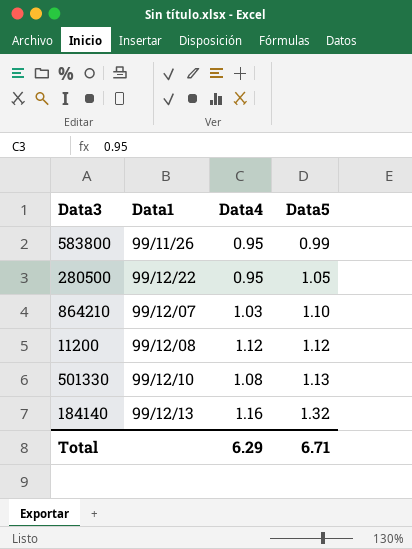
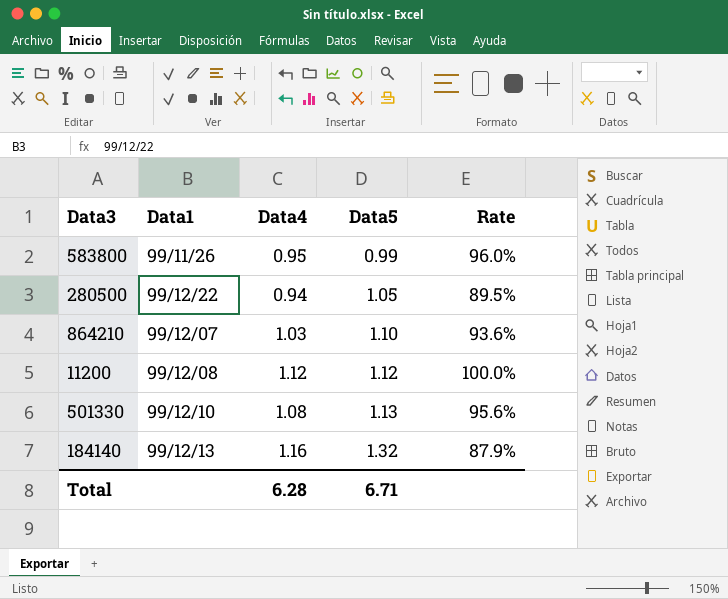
column Rate | formula: none -> [Data4] / [Data5]
280500 | Data4: 0.95 -> 0.94
Total | Data4: 6.29 -> 6.28

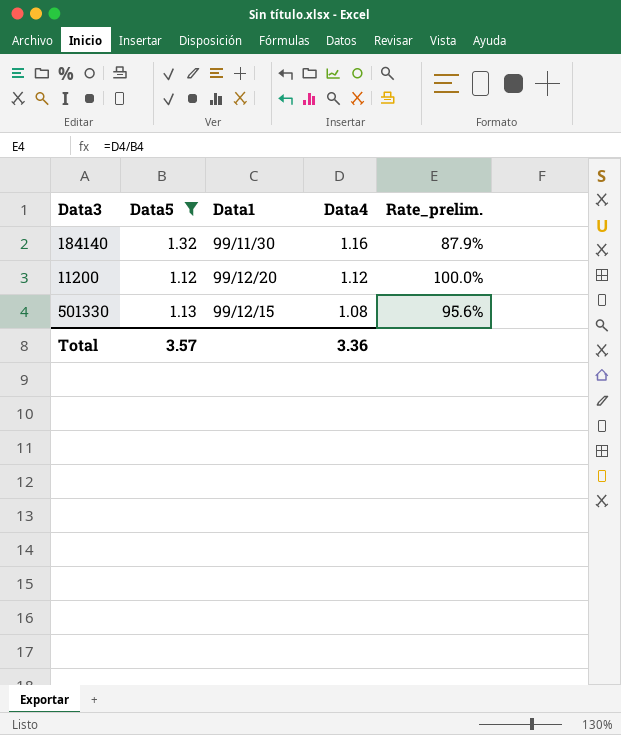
filter: none -> Data5 >= 1.12
row order: Data5 ascending -> Data4 descending
column Data5 | position: 4 -> 2
column name: Rate -> Rate_prelim.
184140 | Data1: 99/12/13 -> 99/11/30
11200 | Data1: 99/12/08 -> 99/12/20
501330 | Data1: 99/12/10 -> 99/12/15
Total | Data5: 6.71 -> 3.57
Total | Data4: 6.28 -> 3.36

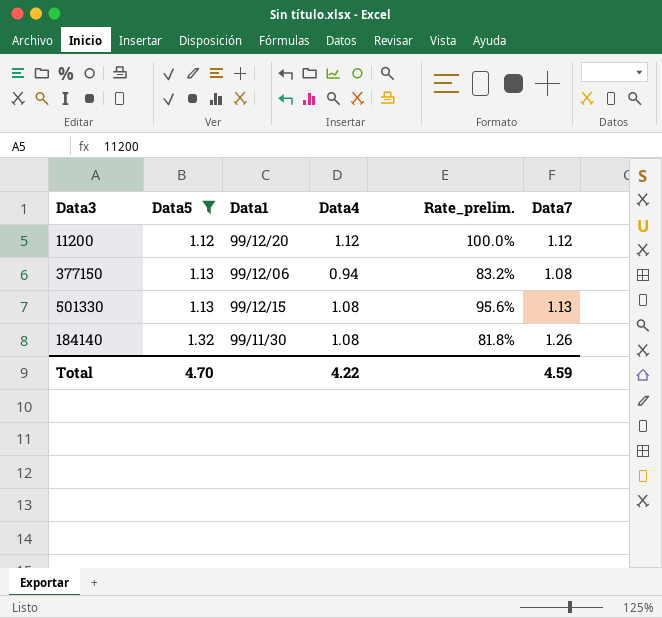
row order: Data4 descending -> Data5 ascending
column Data7 | position: none -> 6
row 377150: none -> 1.13 | 99/12/06 | 0.94 | 83.2% | 1.08
184140 | Data4: 1.16 -> 1.08
184140 | Rate_prelim.: 87.9% -> 81.8%
Total | Data5: 3.57 -> 4.70
Total | Data4: 3.36 -> 4.22

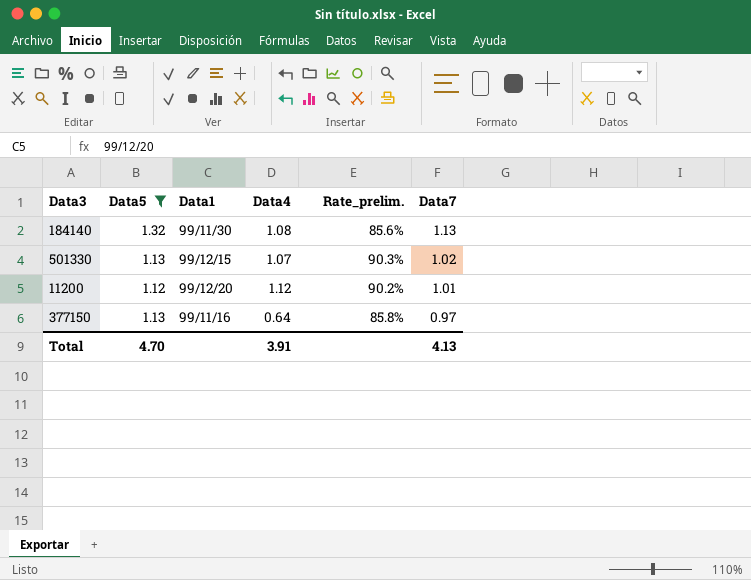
row order: Data5 ascending -> Data7 descending
column Rate_prelim. | formula: [Data4] / [Data5] -> [Data7] / [Data5]
184140 | Data7: 1.26 -> 1.13
501330 | Data4: 1.08 -> 1.07
501330 | Data7: 1.13 -> 1.02
11200 | Data7: 1.12 -> 1.01
377150 | Data1: 99/12/06 -> 99/11/16
377150 | Data4: 0.94 -> 0.64
377150 | Data7: 1.08 -> 0.97
Total | Data4: 4.22 -> 3.91
Total | Data7: 4.59 -> 4.13

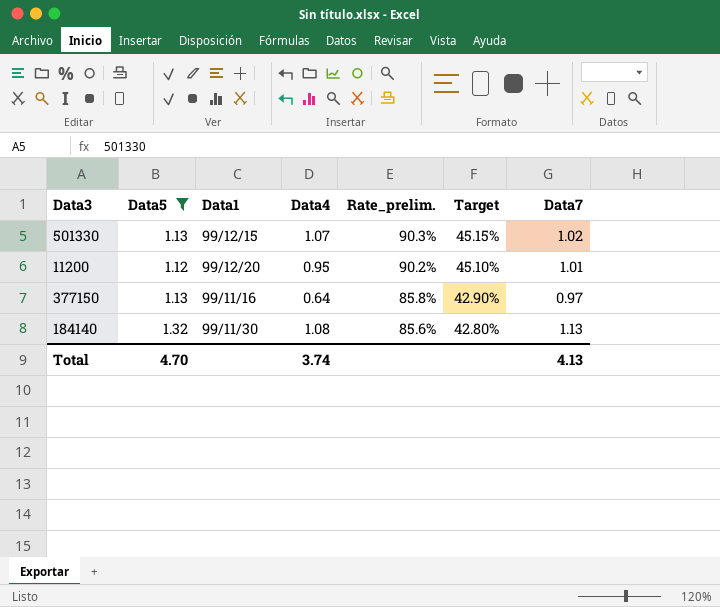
row order: Data7 descending -> Rate_prelim. descending
column Target | formula: none -> [Rate_prelim.] * 0.5
11200 | Data4: 1.12 -> 0.95
Total | Data4: 3.91 -> 3.74

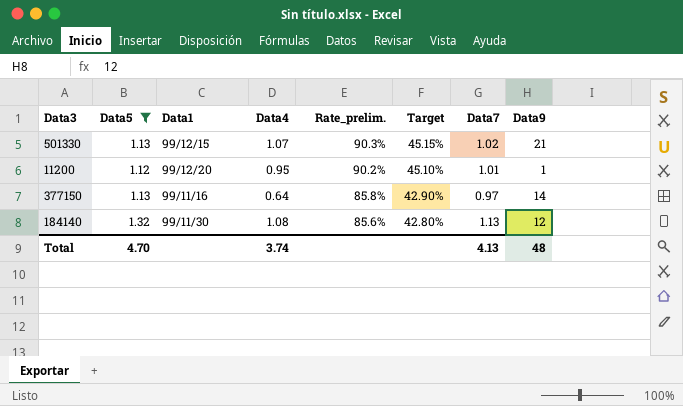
column Data9 | position: none -> 8

